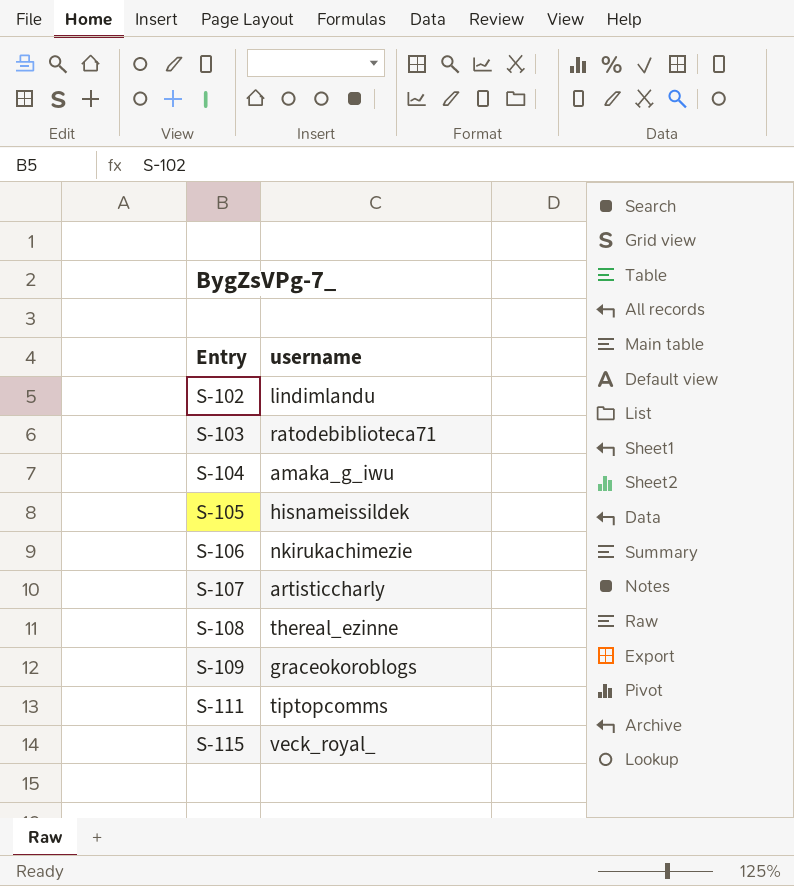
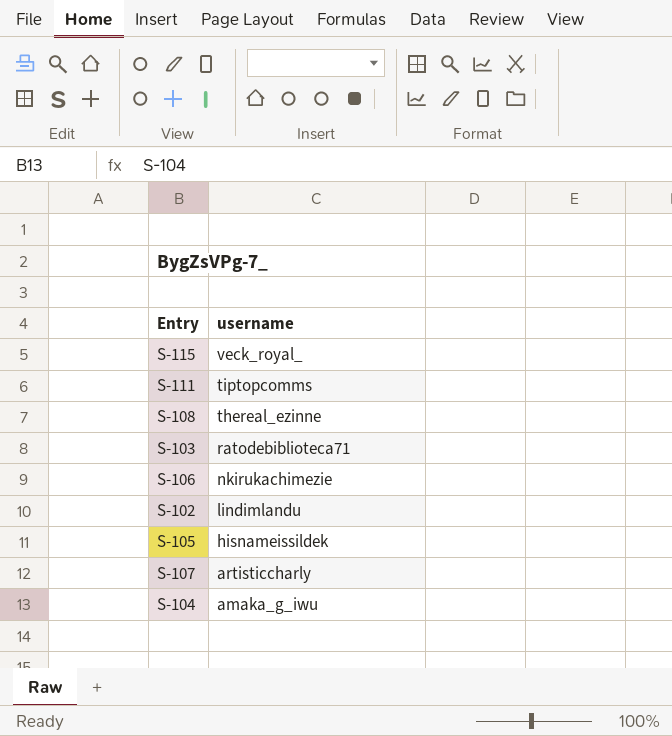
row order: Entry ascending -> username descending
row S-109: graceokoroblogs -> none

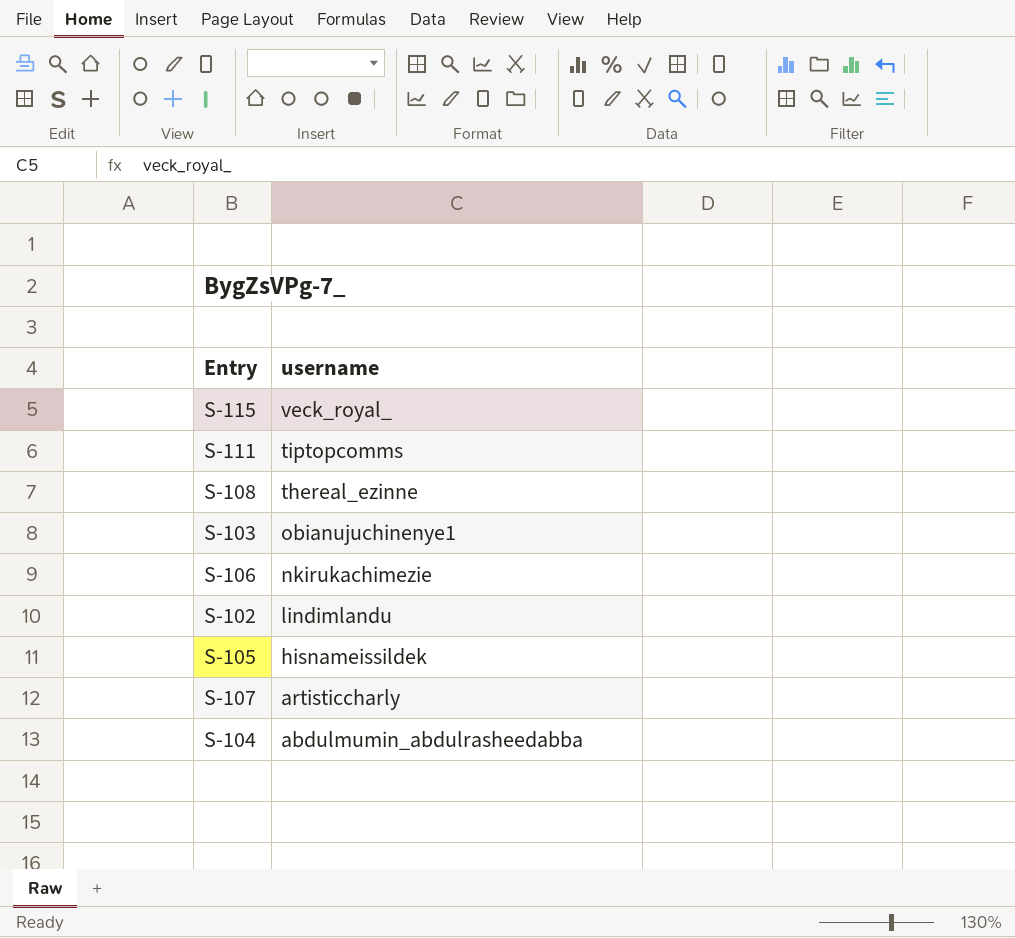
S-103 | username: ratodebiblioteca71 -> obianujuchinenye1
S-104 | username: amaka_g_iwu -> abdulmumin_abdulrasheedabba

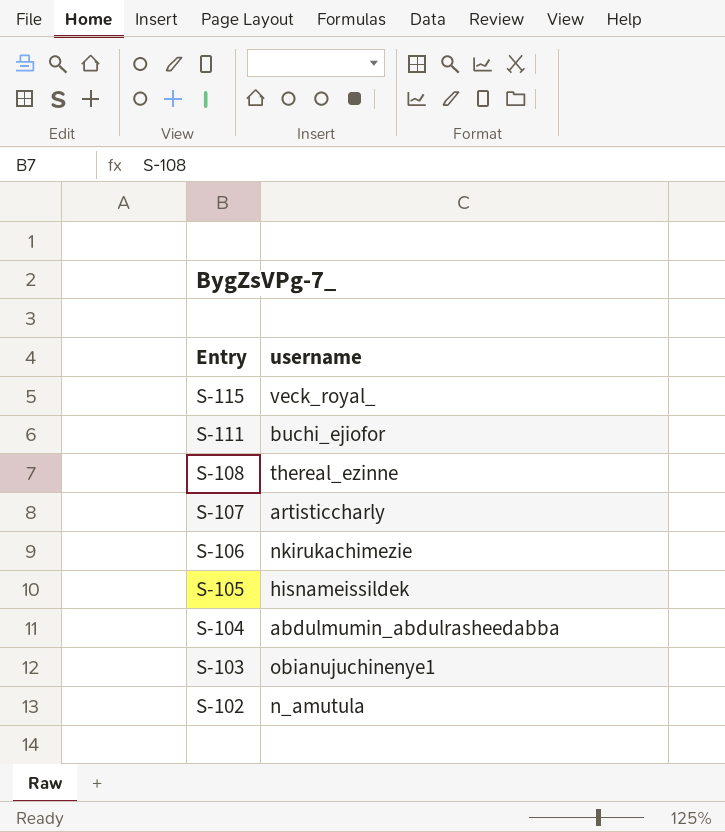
row order: username descending -> Entry descending
S-111 | username: tiptopcomms -> buchi_ejiofor
S-102 | username: lindimlandu -> n_amutula

